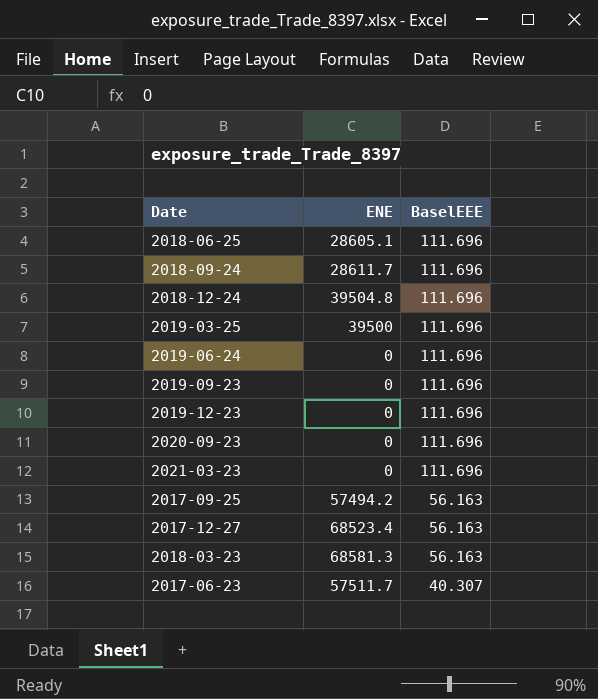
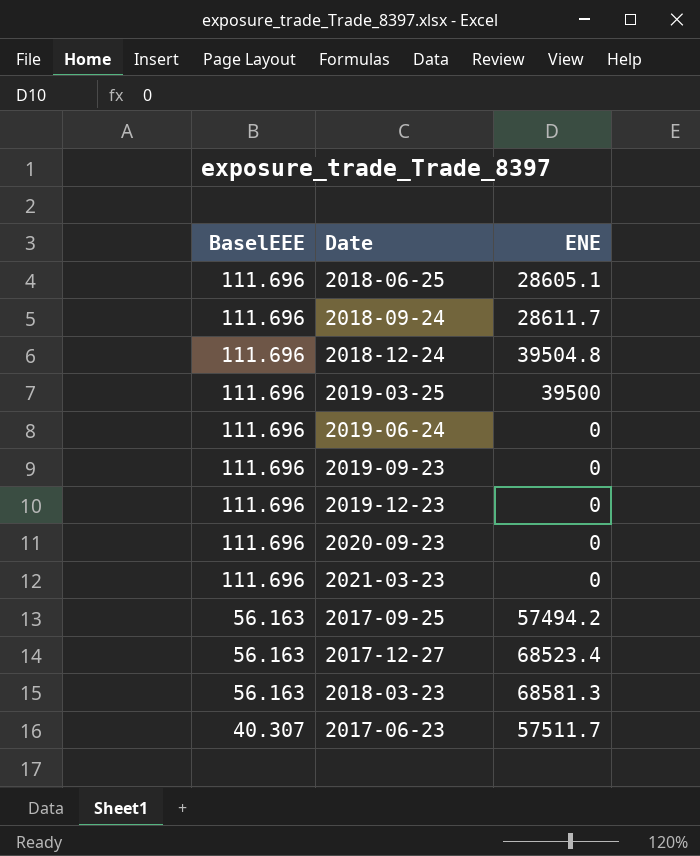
column BaselEEE | position: 3 -> 1

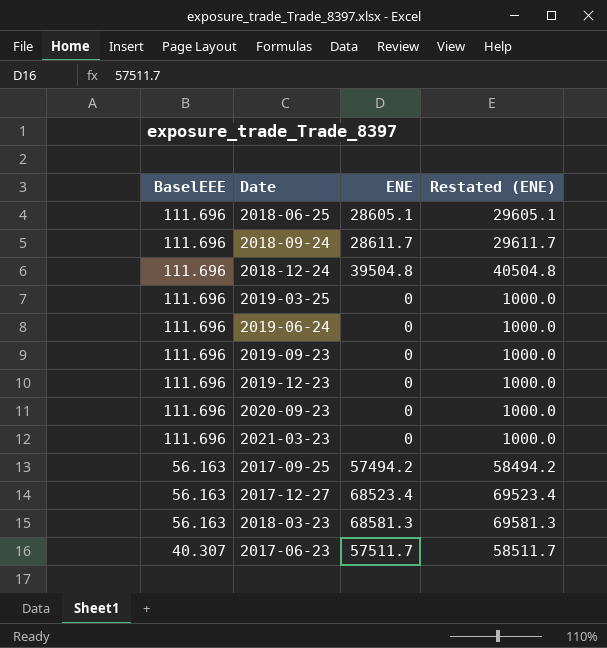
column Restated (ENE) | formula: none -> [ENE] + 1000
2019-03-25 | ENE: 39500 -> 0

